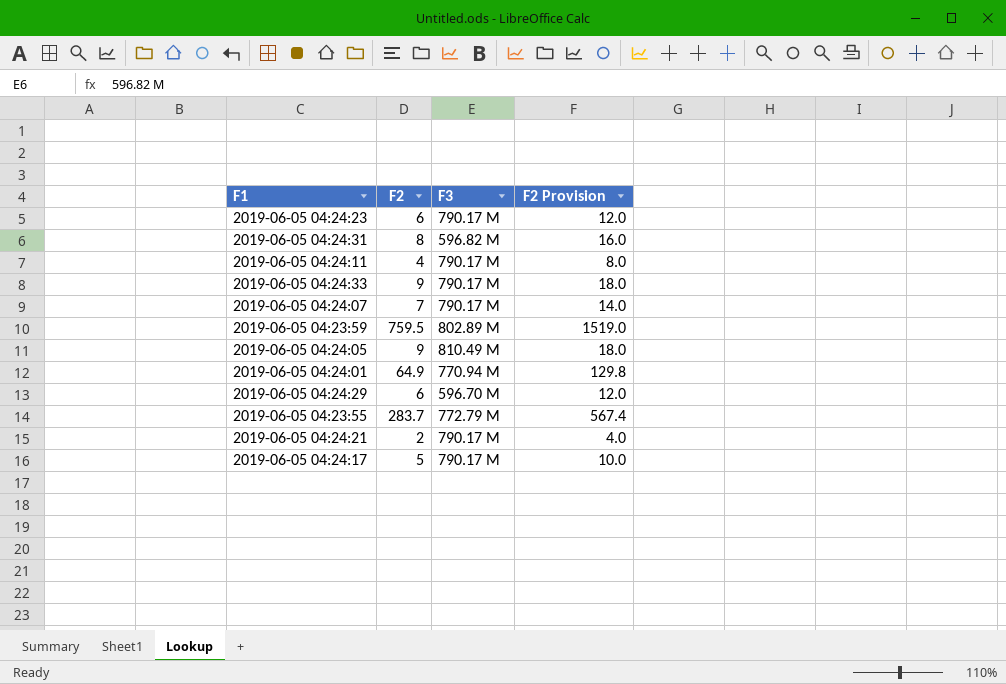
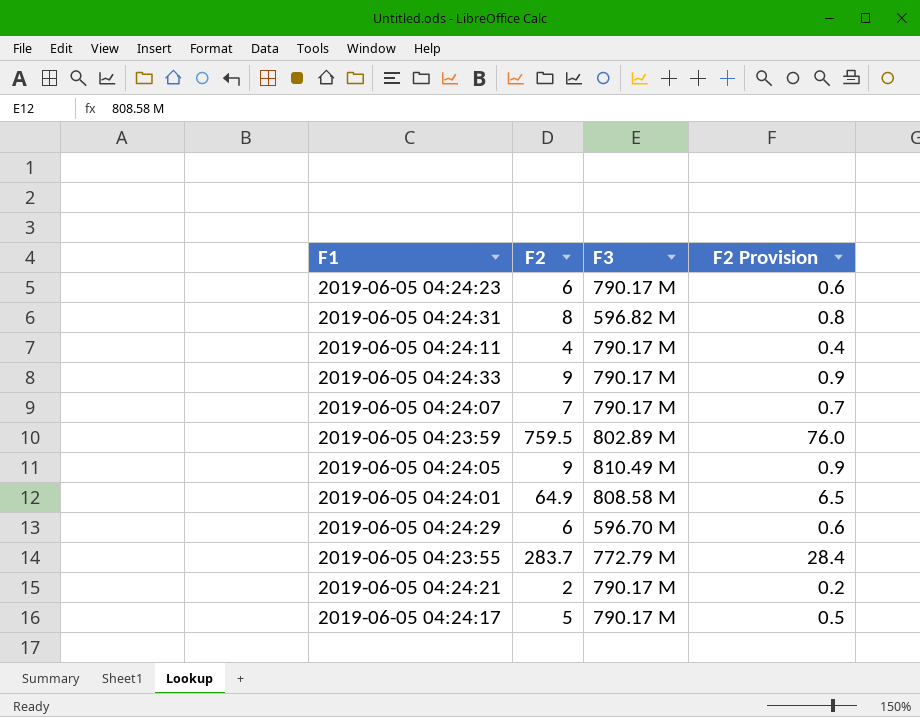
column F2 Provision | formula: [F2] * 2 -> [F2] * 0.1
2019-06-05 04:24:01 | F3: 770.94 M -> 808.58 M

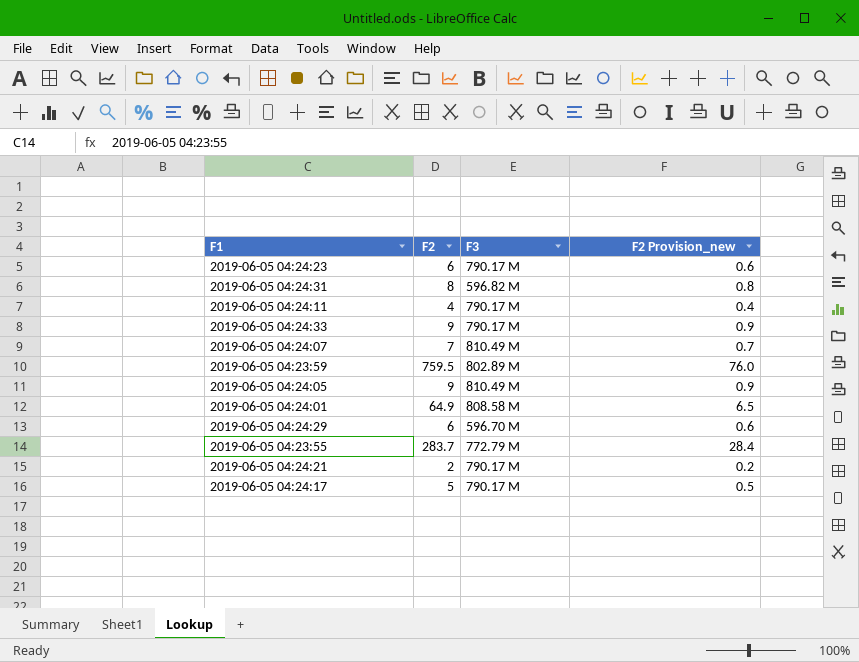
column name: F2 Provision -> F2 Provision_new
2019-06-05 04:24:07 | F3: 790.17 M -> 810.49 M

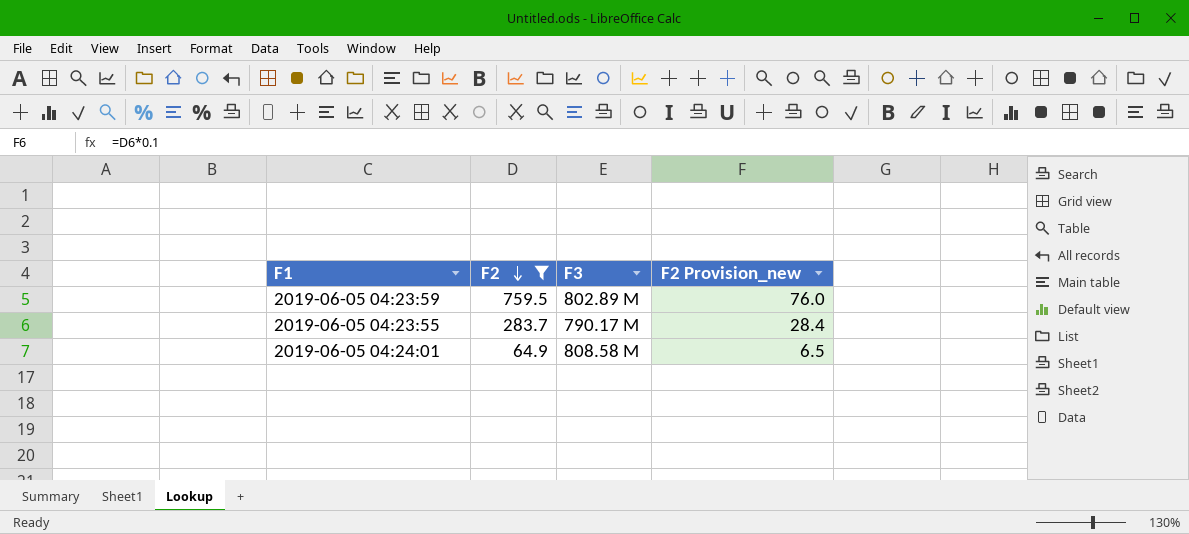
filter: none -> F2 >= 64.9
row order: none -> F2 descending
2019-06-05 04:23:55 | F3: 772.79 M -> 790.17 M

